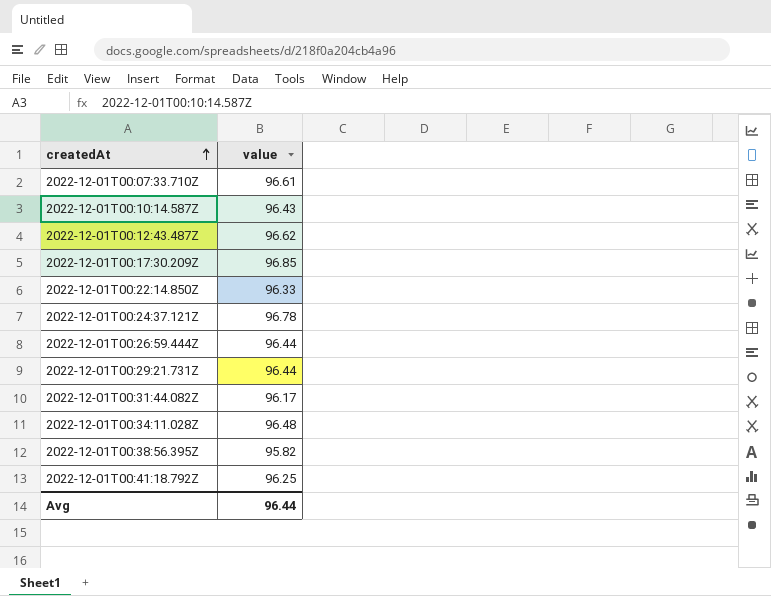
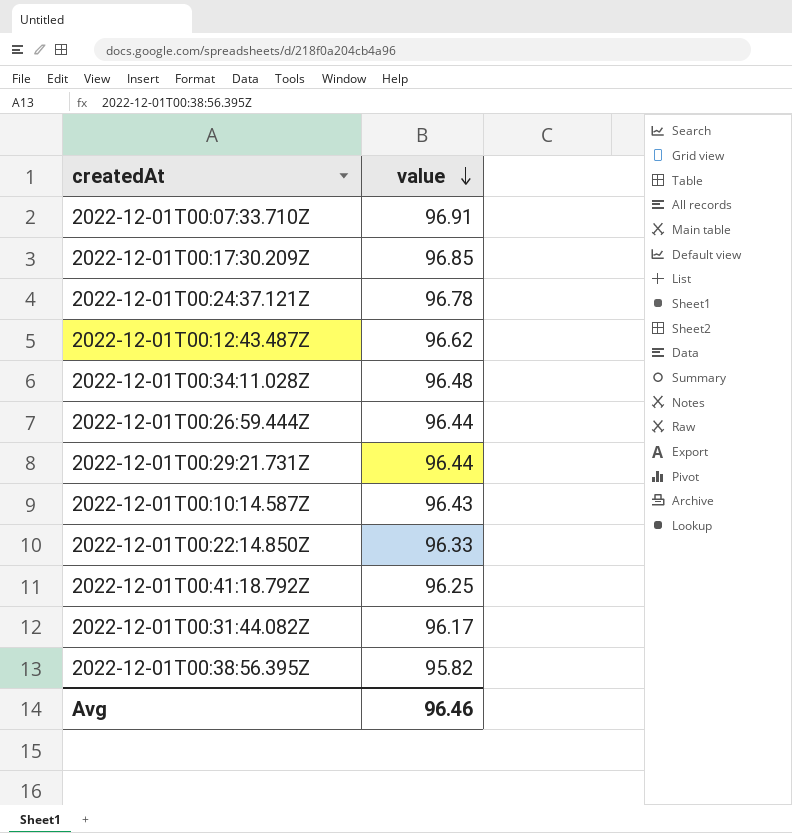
row order: createdAt ascending -> value descending
2022-12-01T00:07:33.710Z | value: 96.61 -> 96.91
Avg | value: 96.44 -> 96.46

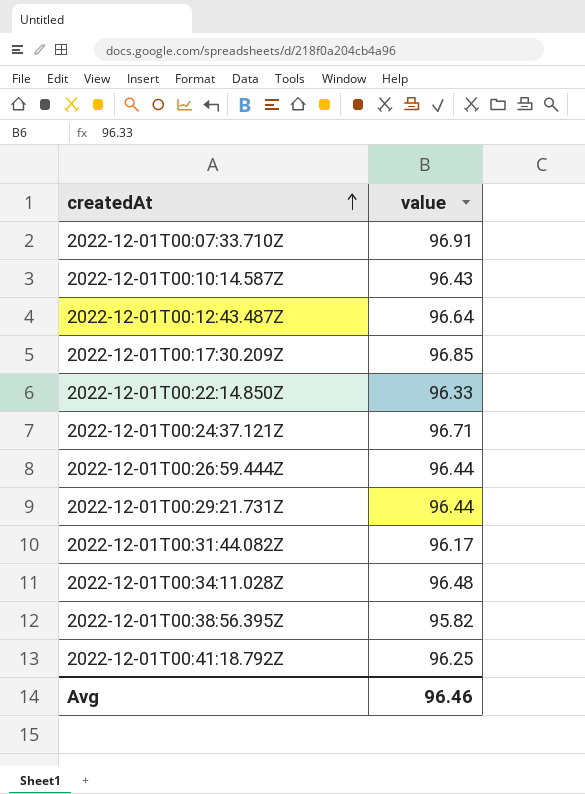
row order: value descending -> createdAt ascending
2022-12-01T00:12:43.487Z | value: 96.62 -> 96.64
2022-12-01T00:24:37.121Z | value: 96.78 -> 96.71

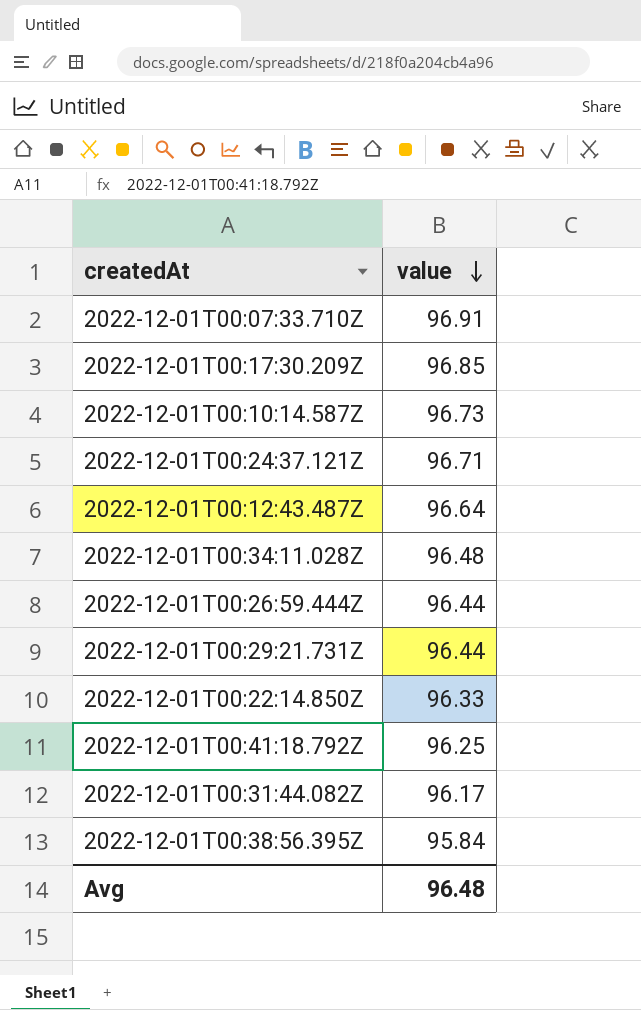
row order: createdAt ascending -> value descending
2022-12-01T00:10:14.587Z | value: 96.43 -> 96.73
2022-12-01T00:38:56.395Z | value: 95.82 -> 95.84
Avg | value: 96.46 -> 96.48

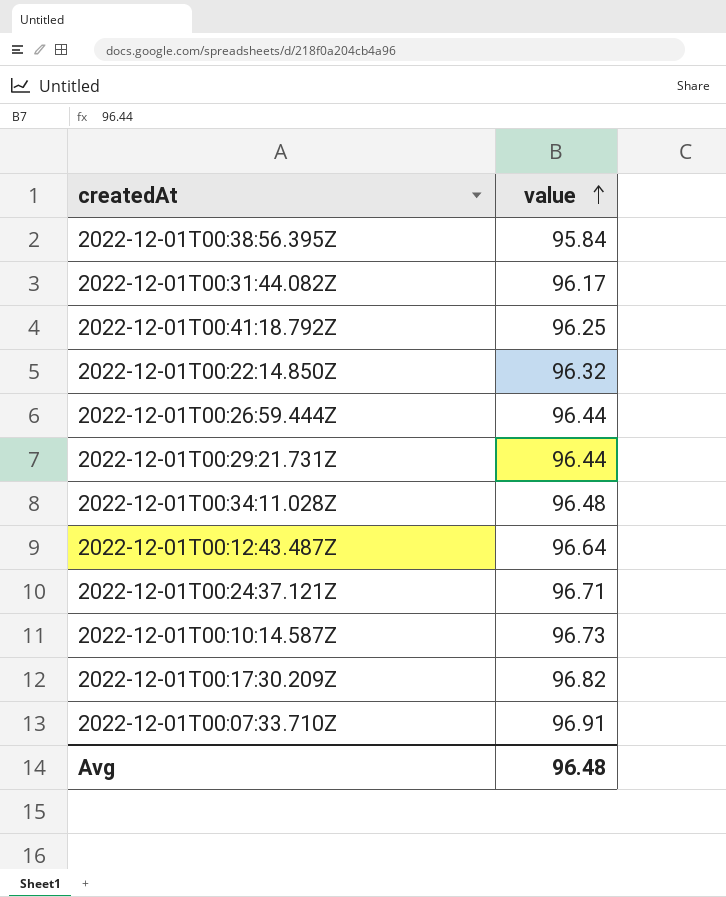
row order: value descending -> value ascending
2022-12-01T00:22:14.850Z | value: 96.33 -> 96.32
2022-12-01T00:17:30.209Z | value: 96.85 -> 96.82

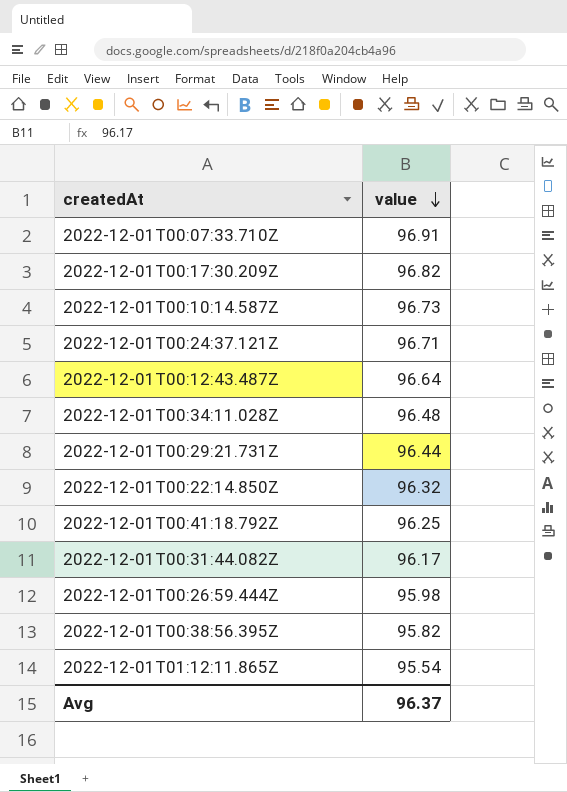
row order: value ascending -> value descending
2022-12-01T00:26:59.444Z | value: 96.44 -> 95.98
2022-12-01T00:38:56.395Z | value: 95.84 -> 95.82
row 2022-12-01T01:12:11.865Z: none -> 95.54
Avg | value: 96.48 -> 96.37

